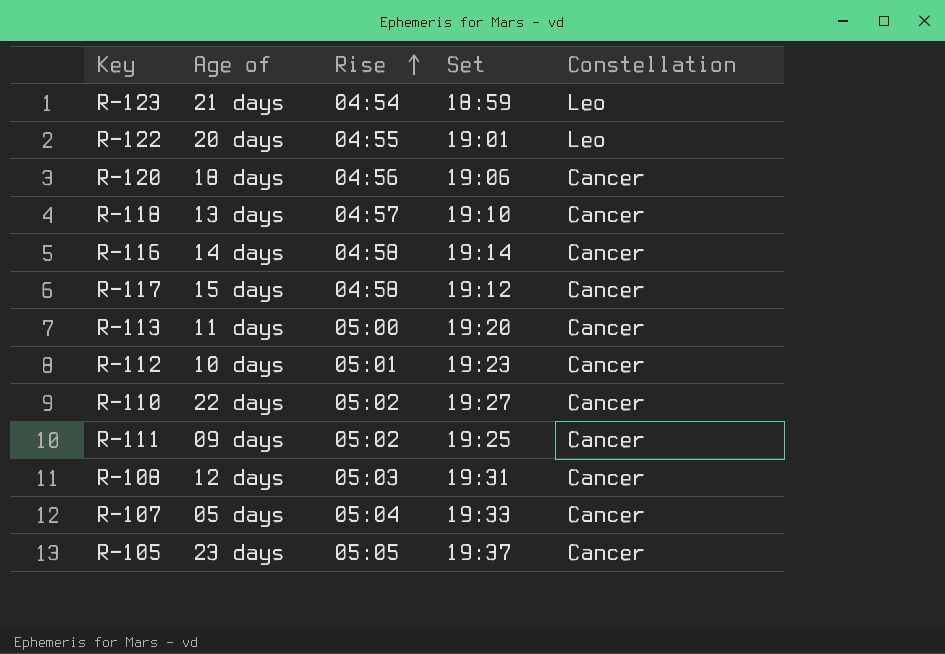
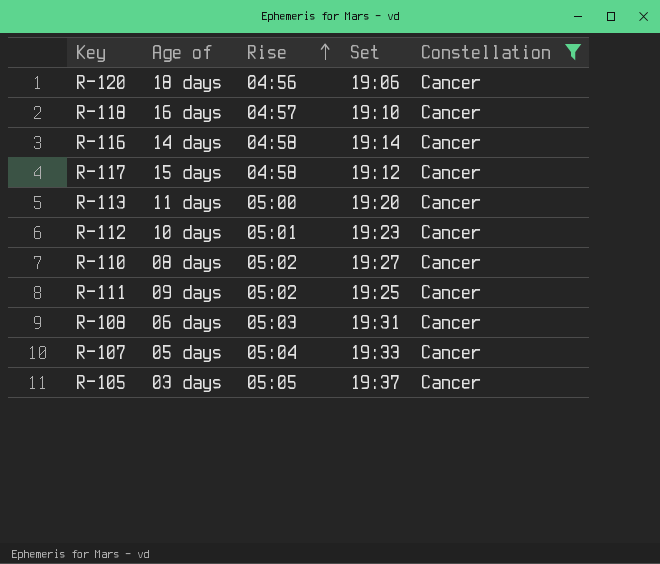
filter: none -> Constellation = Cancer
R-118 | Age of: 13 days -> 16 days
R-110 | Age of: 22 days -> 08 days
R-108 | Age of: 12 days -> 06 days
R-105 | Age of: 23 days -> 03 days

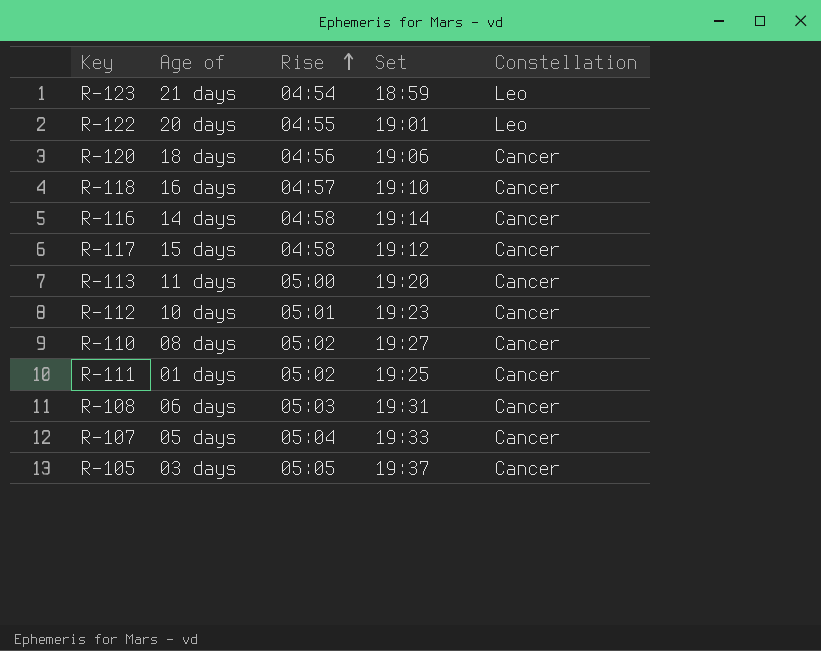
filter: Constellation = Cancer -> none
R-111 | Age of: 09 days -> 01 days

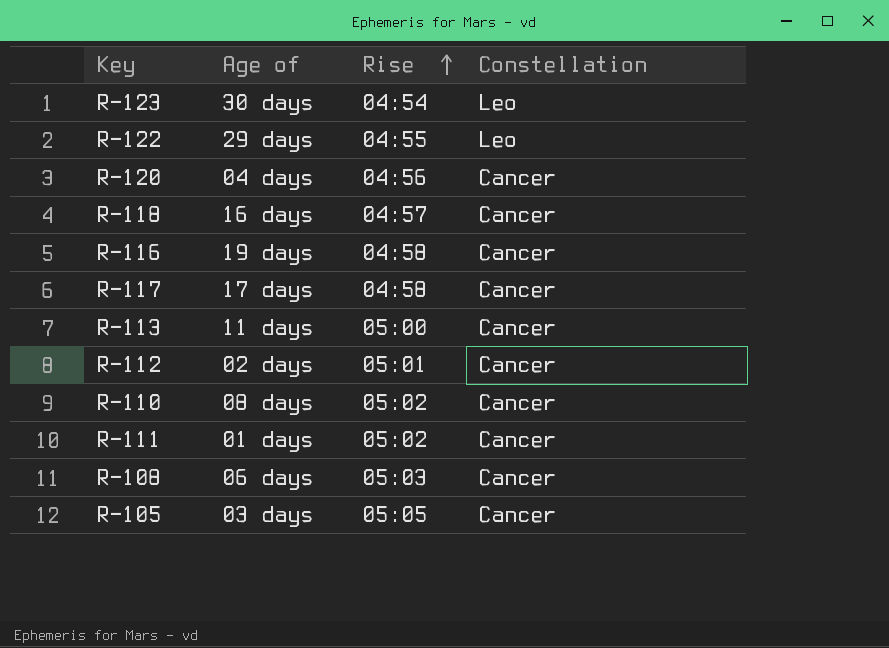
column Set | position: 4 -> none
row R-107: 05 days | 05:04 | 19:33 | Cancer -> none
R-123 | Age of: 21 days -> 30 days
R-122 | Age of: 20 days -> 29 days
R-120 | Age of: 18 days -> 04 days
R-116 | Age of: 14 days -> 19 days
R-117 | Age of: 15 days -> 17 days
R-112 | Age of: 10 days -> 02 days

